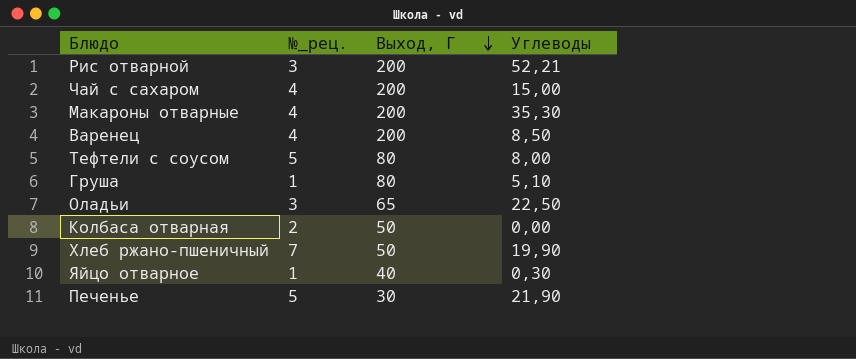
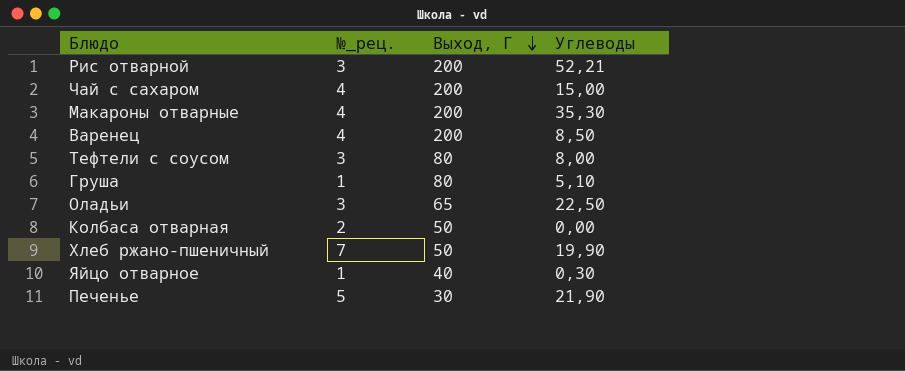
Тефтели с соусом | №_рец.: 5 -> 3

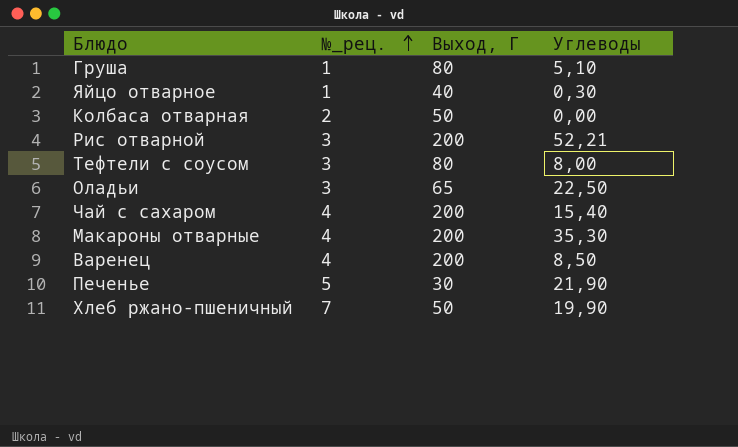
row order: Выход, Г descending -> №_рец. ascending
Чай с сахаром | Углеводы: 15,00 -> 15,40

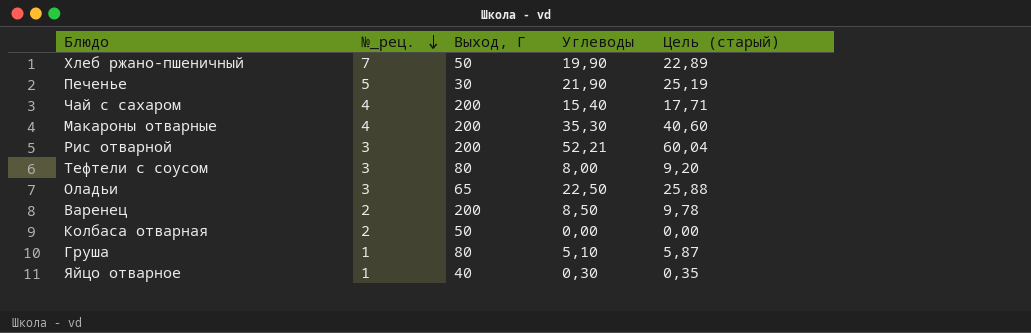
row order: №_рец. ascending -> №_рец. descending
column Цель (старый) | formula: none -> [Углеводы] * 1,15
Варенец | №_рец.: 4 -> 2

